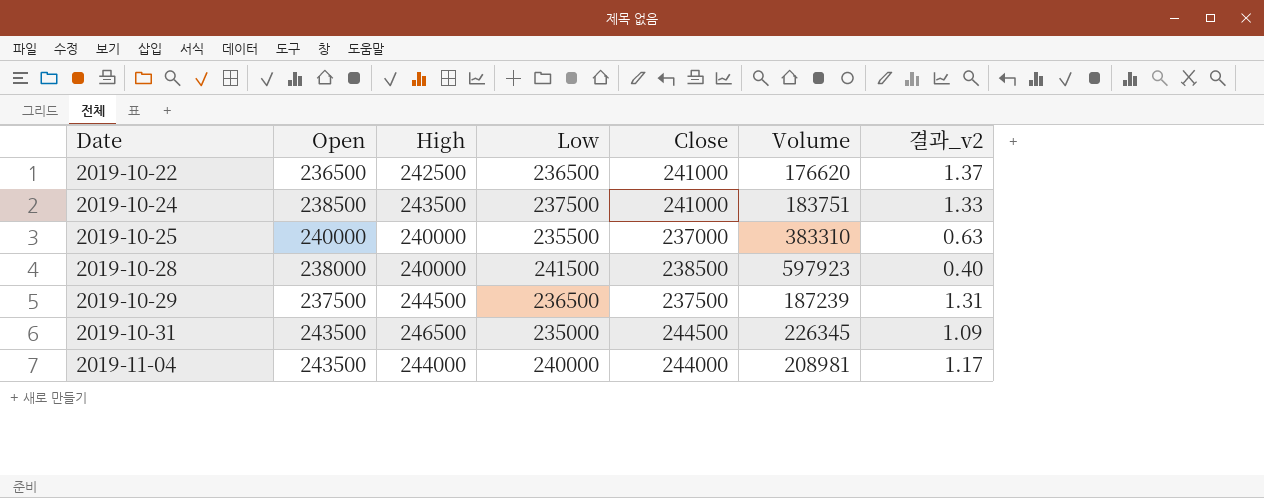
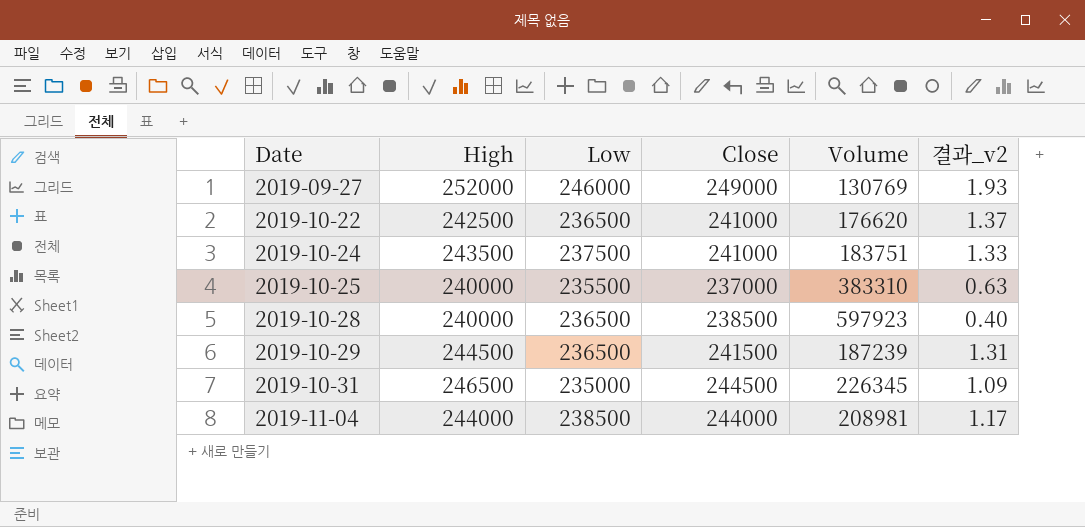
column Open | position: 2 -> none
row 2019-09-27: none -> 252000 | 246000 | 249000 | 130769 | 1.93
2019-10-28 | Low: 241500 -> 236500
2019-10-29 | Close: 237500 -> 241500
2019-11-04 | Low: 240000 -> 238500

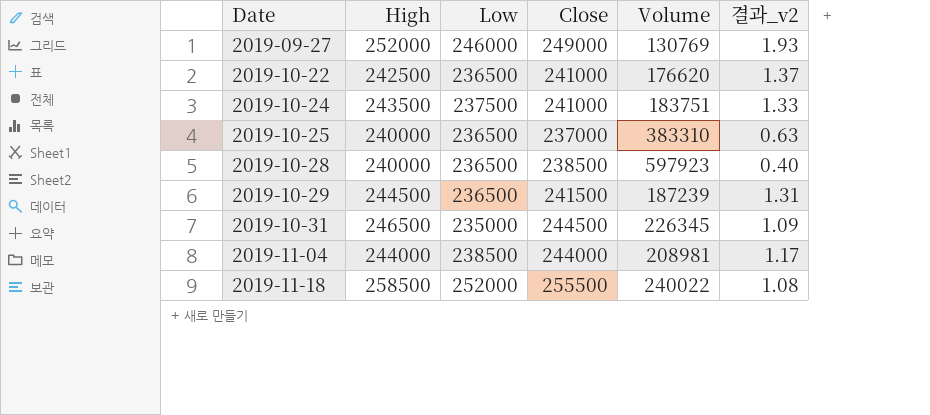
2019-10-25 | Low: 235500 -> 236500
row 2019-11-18: none -> 258500 | 252000 | 255500 | 240022 | 1.08

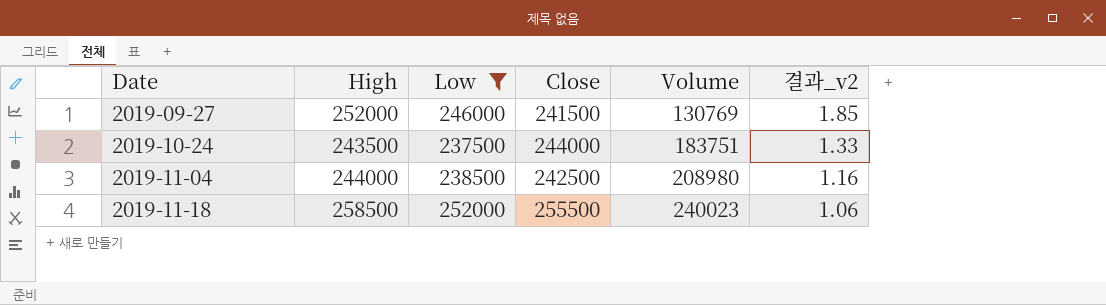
filter: none -> Low >= 237500
column 결과_v2 | formula: [High] / [Volume] -> [Close] / [Volume]
2019-09-27 | Close: 249000 -> 241500
2019-10-24 | Close: 241000 -> 244000
2019-11-04 | Close: 244000 -> 242500
2019-11-04 | Volume: 208981 -> 208980
2019-11-18 | Volume: 240022 -> 240023

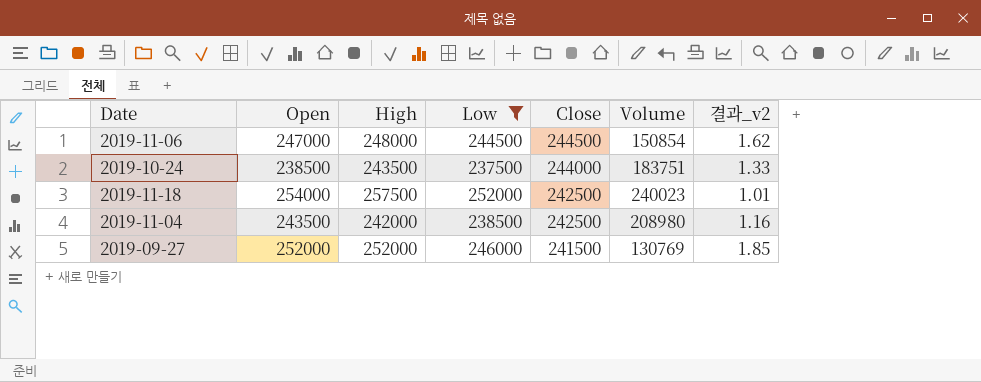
row order: Date ascending -> Close descending
column Open | position: none -> 2
row 2019-11-06: none -> 247000 | 248000 | 244500 | 244500 | 150854 | 1.62
2019-11-18 | High: 258500 -> 257500
2019-11-18 | Close: 255500 -> 242500
2019-11-18 | 결과_v2: 1.06 -> 1.01
2019-11-04 | High: 244000 -> 242000

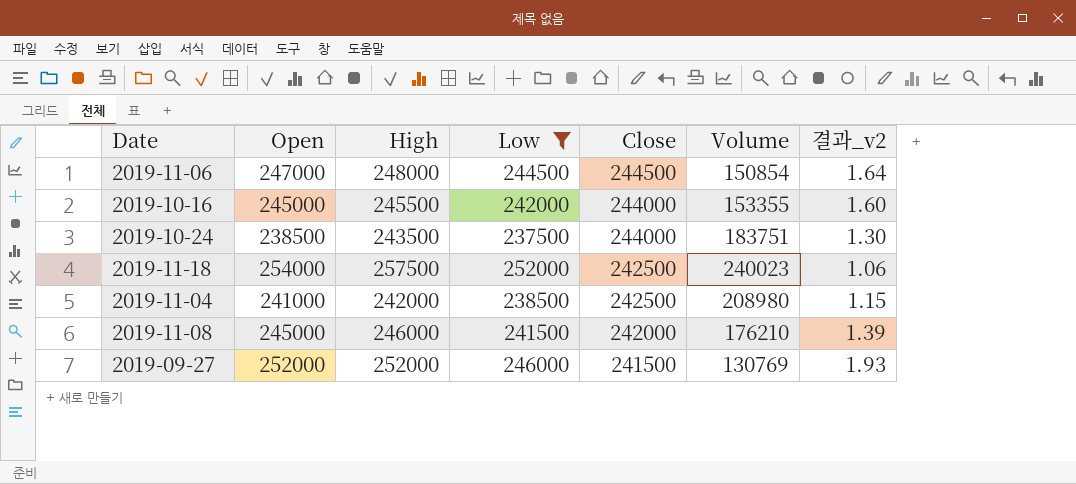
column 결과_v2 | formula: [Close] / [Volume] -> [Open] / [Volume]
row 2019-10-16: none -> 245000 | 245500 | 242000 | 244000 | 153355 | 1.60
2019-11-04 | Open: 243500 -> 241000
row 2019-11-08: none -> 245000 | 246000 | 241500 | 242000 | 176210 | 1.39

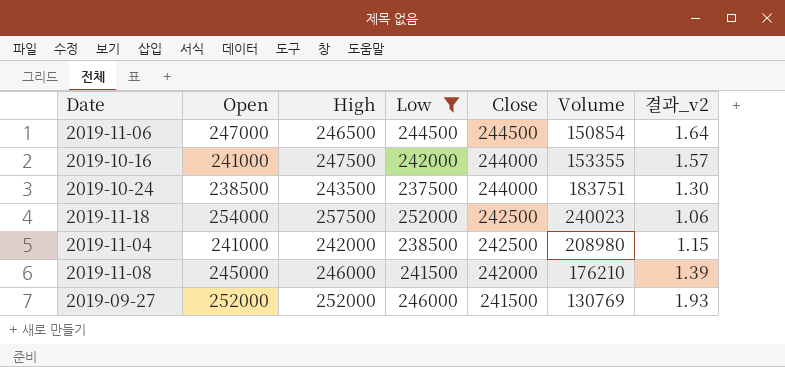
2019-11-06 | High: 248000 -> 246500
2019-10-16 | Open: 245000 -> 241000
2019-10-16 | High: 245500 -> 247500
2019-10-16 | 결과_v2: 1.60 -> 1.57

